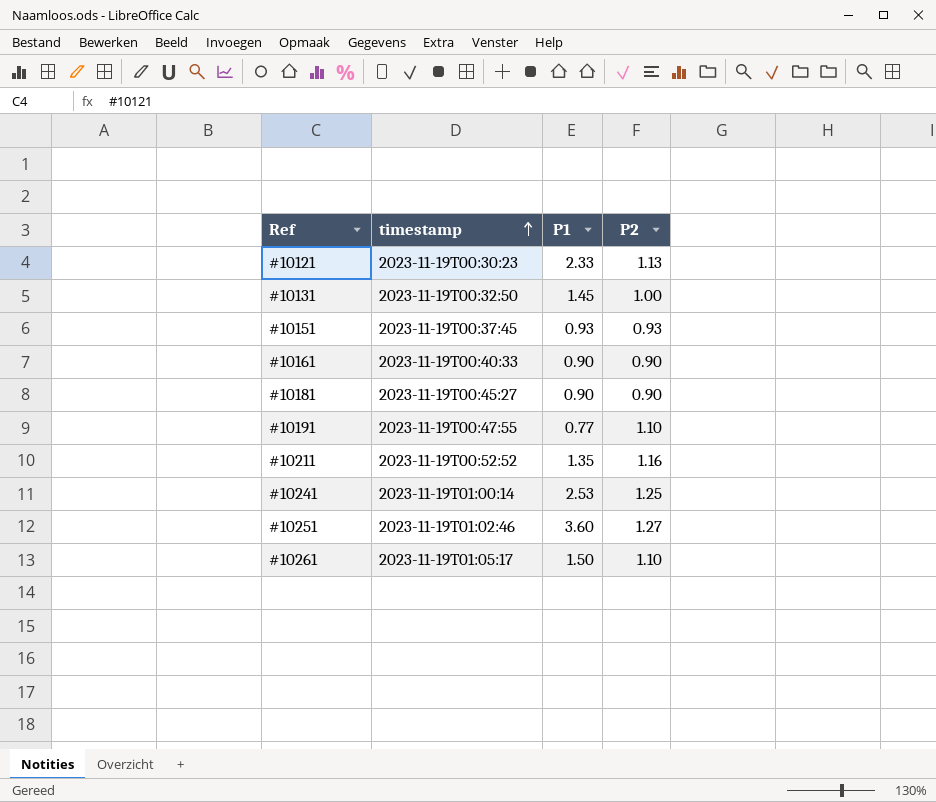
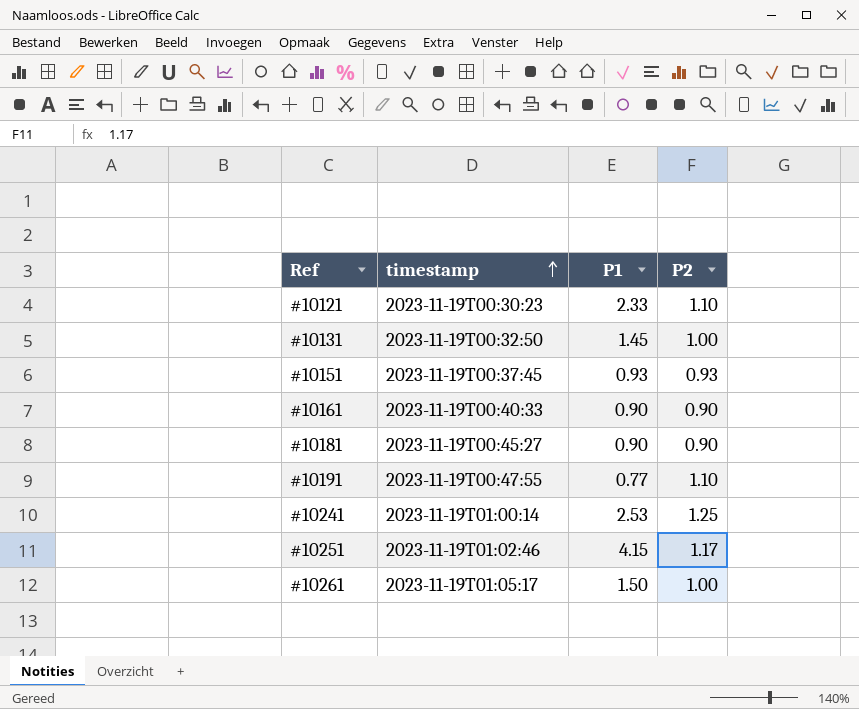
row #10211: 2023-11-19T00:52:52 | 1.35 | 1.16 -> none
#10121 | P2: 1.13 -> 1.10
#10251 | P1: 3.60 -> 4.15
#10251 | P2: 1.27 -> 1.17
#10261 | P2: 1.10 -> 1.00

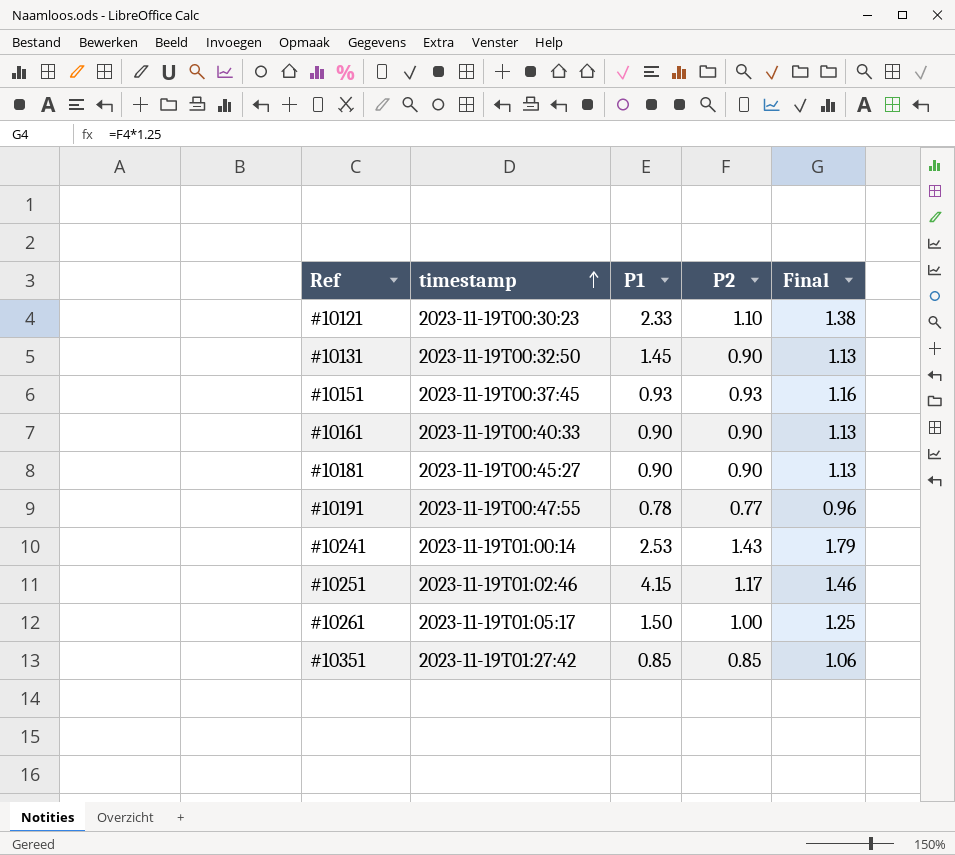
column Final | formula: none -> [P2] * 1.25
#10131 | P2: 1.00 -> 0.90
#10191 | P1: 0.77 -> 0.78
#10191 | P2: 1.10 -> 0.77
#10241 | P2: 1.25 -> 1.43
row #10351: none -> 2023-11-19T01:27:42 | 0.85 | 0.85 | 1.06

